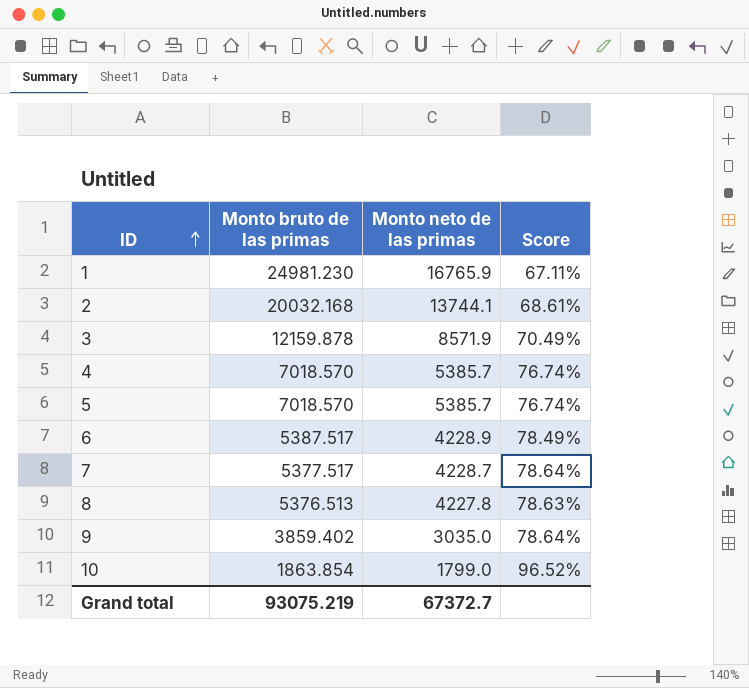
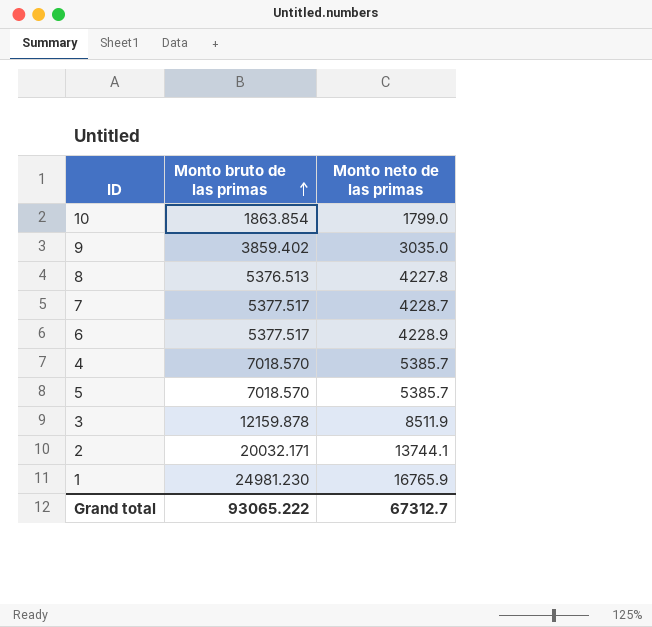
row order: ID ascending -> Monto bruto de las primas ascending
column Score | formula: [Monto neto de las primas] / [Monto bruto de las primas] -> none
6 | Monto bruto de las primas: 5387.517 -> 5377.517
3 | Monto neto de las primas: 8571.9 -> 8511.9
2 | Monto bruto de las primas: 20032.168 -> 20032.171
Grand total | Monto bruto de las primas: 93075.219 -> 93065.222
Grand total | Monto neto de las primas: 67372.7 -> 67312.7

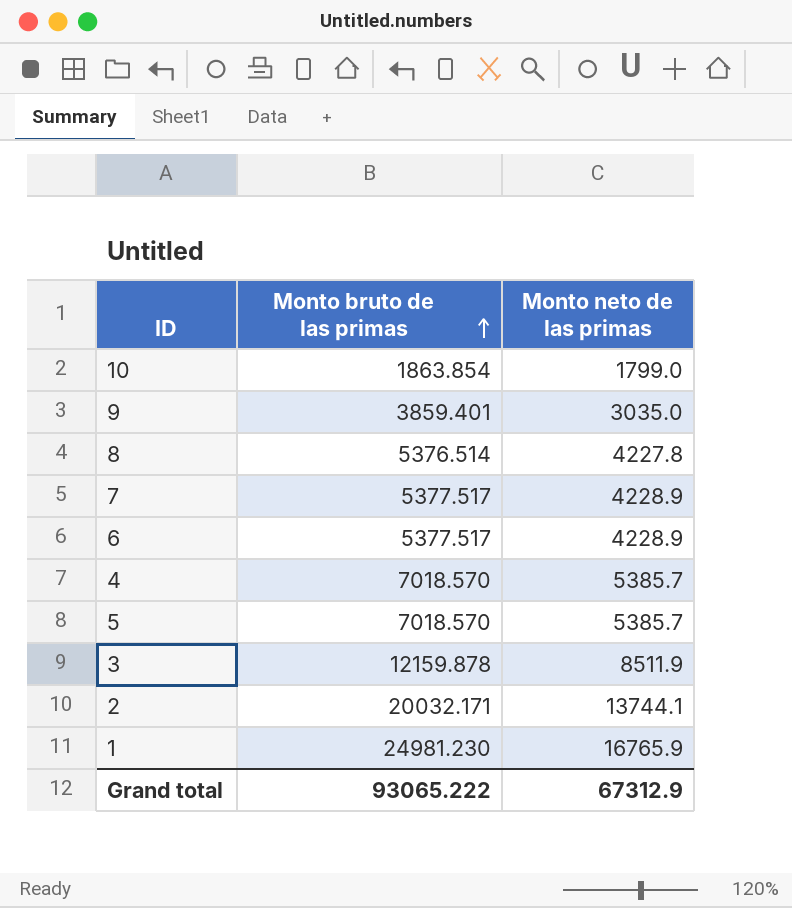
9 | Monto bruto de las primas: 3859.402 -> 3859.401
8 | Monto bruto de las primas: 5376.513 -> 5376.514
7 | Monto neto de las primas: 4228.7 -> 4228.9
Grand total | Monto neto de las primas: 67312.7 -> 67312.9

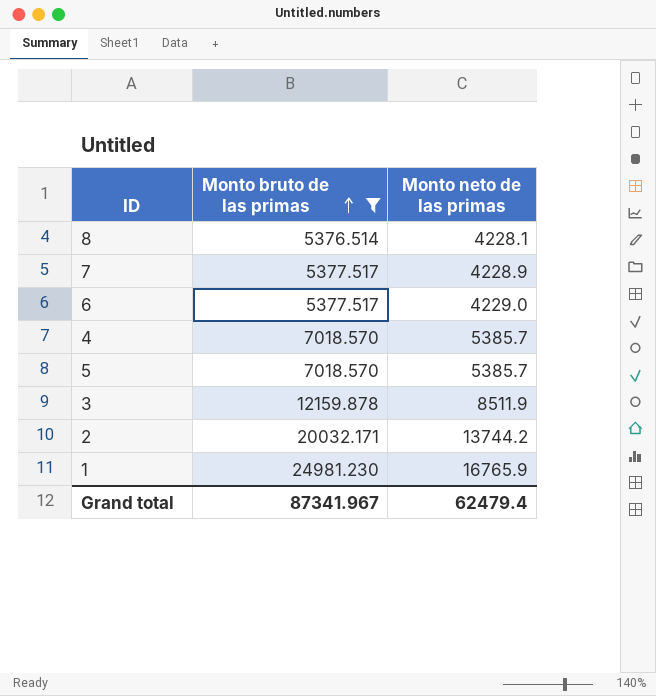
filter: none -> Monto bruto de las primas >= 5376.514
8 | Monto neto de las primas: 4227.8 -> 4228.1
6 | Monto neto de las primas: 4228.9 -> 4229.0
2 | Monto neto de las primas: 13744.1 -> 13744.2
Grand total | Monto bruto de las primas: 93065.222 -> 87341.967
Grand total | Monto neto de las primas: 67312.9 -> 62479.4

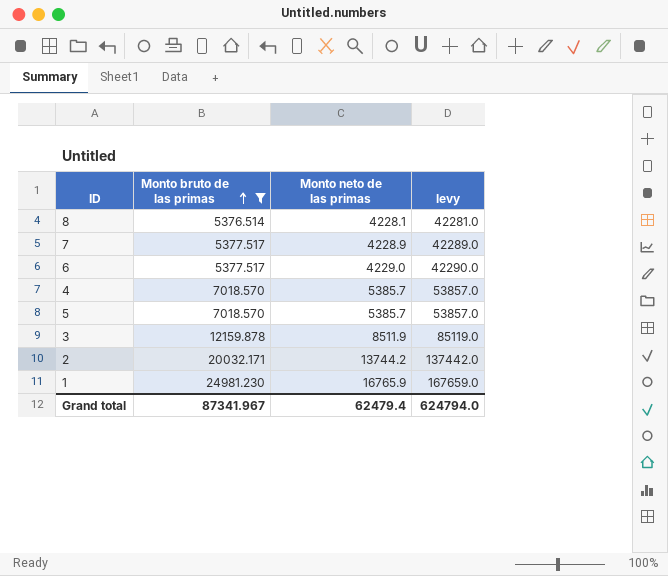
column levy | formula: none -> [Monto neto de las primas] * 10

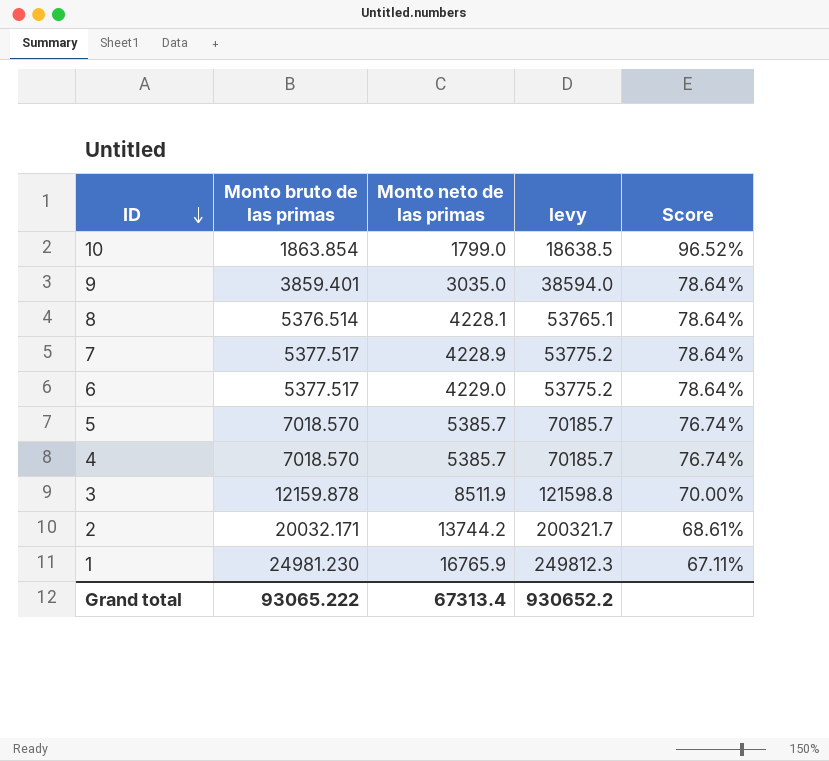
filter: Monto bruto de las primas >= 5376.514 -> none
row order: Monto bruto de las primas ascending -> ID descending
column levy | formula: [Monto neto de las primas] * 10 -> [Monto bruto de las primas] * 10
column Score | formula: none -> [Monto neto de las primas] / [Monto bruto de las primas]
Grand total | Monto bruto de las primas: 87341.967 -> 93065.222
Grand total | Monto neto de las primas: 62479.4 -> 67313.4
Grand total | levy: 624794.0 -> 930652.2

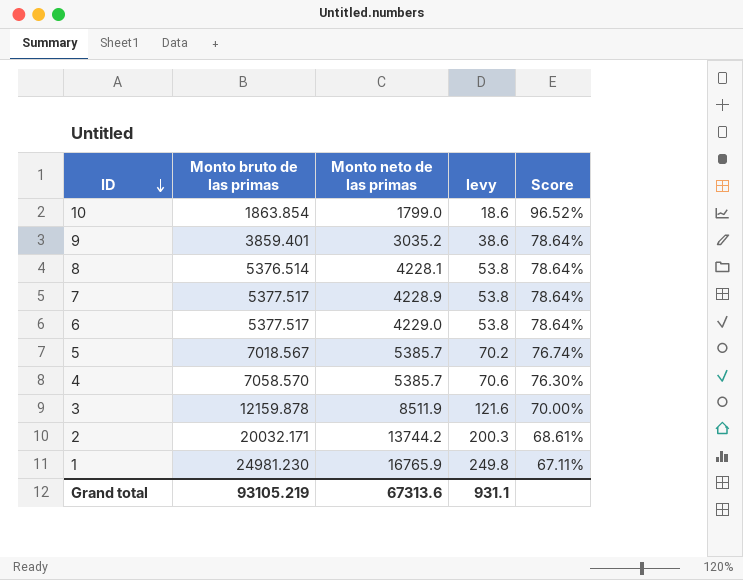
column levy | formula: [Monto bruto de las primas] * 10 -> [Monto bruto de las primas] * 0.01
9 | Monto neto de las primas: 3035.0 -> 3035.2
5 | Monto bruto de las primas: 7018.570 -> 7018.567
4 | Monto bruto de las primas: 7018.570 -> 7058.570
4 | Score: 76.74% -> 76.30%
Grand total | Monto bruto de las primas: 93065.222 -> 93105.219
Grand total | Monto neto de las primas: 67313.4 -> 67313.6
Grand total | levy: 930652.2 -> 931.1

